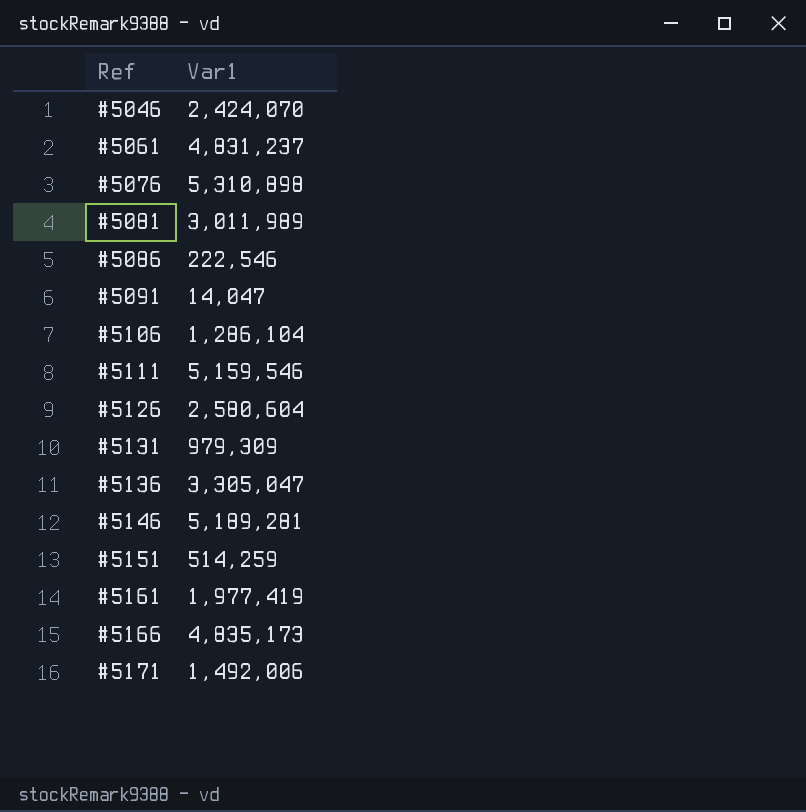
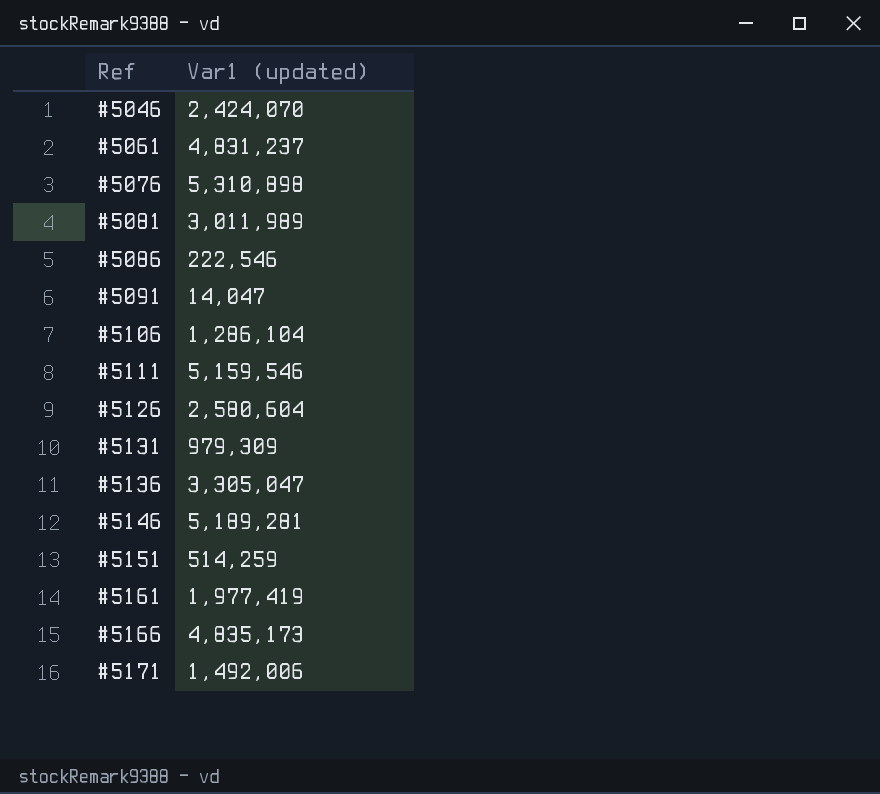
column name: Var1 -> Var1 (updated)

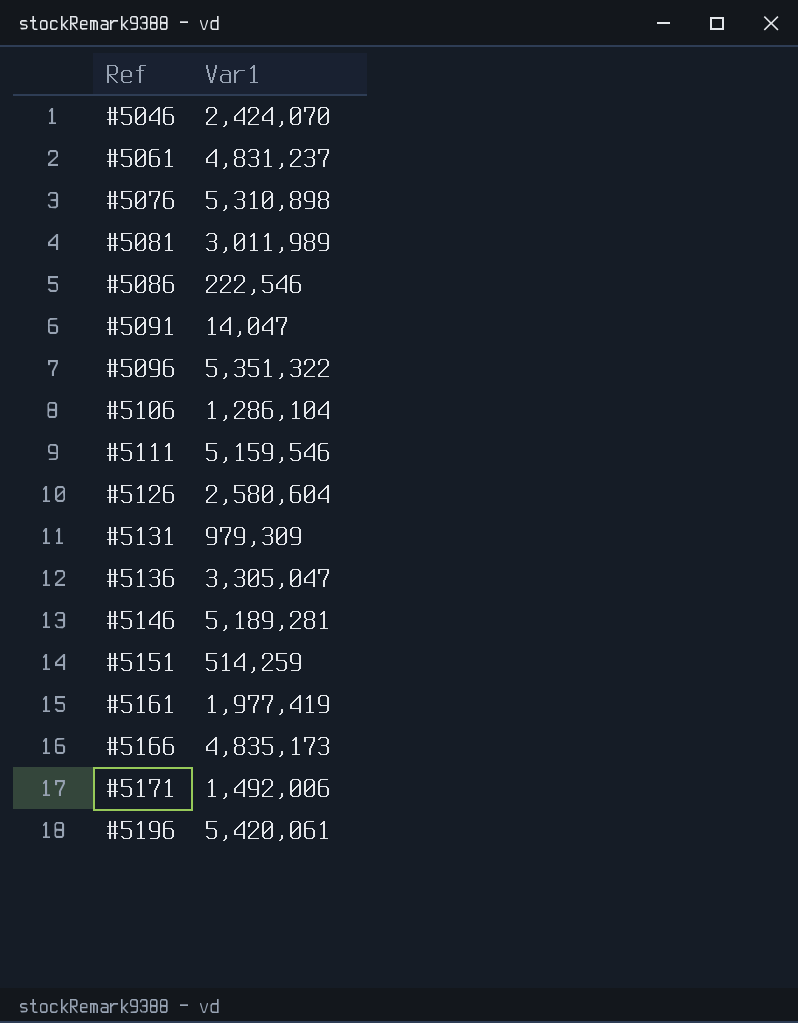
column name: Var1 (updated) -> Var1
row #5096: none -> 5,351,322
row #5196: none -> 5,420,061

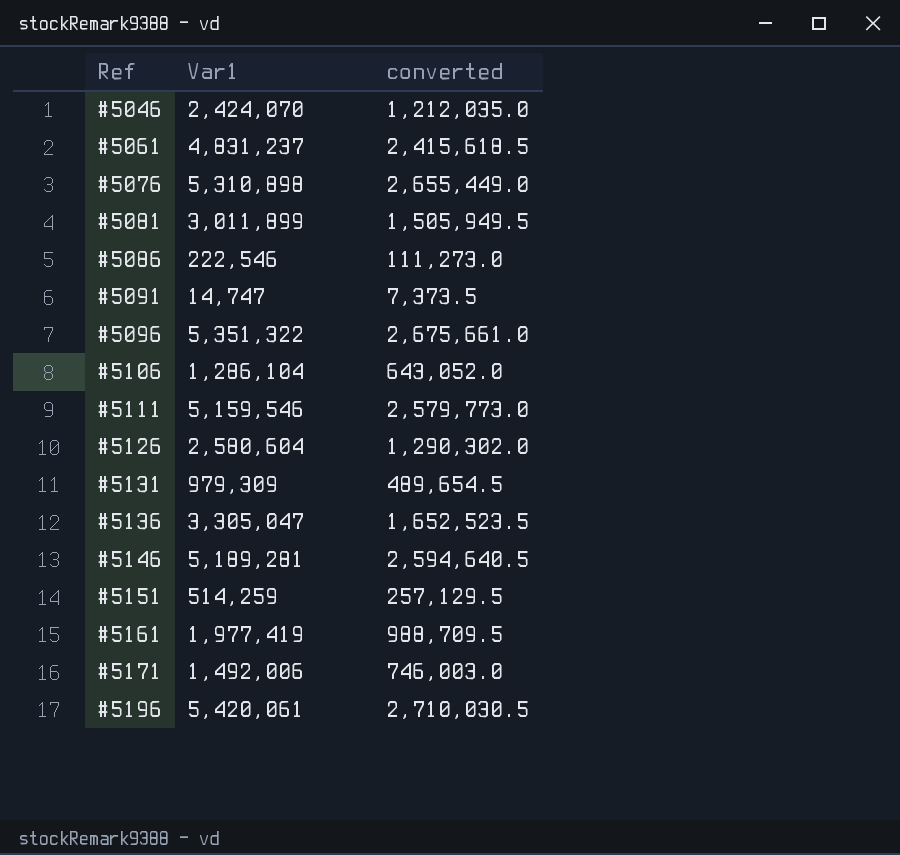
column converted | formula: none -> [Var1] * 0.5
row #5166: 4,835,173 -> none
#5081 | Var1: 3,011,989 -> 3,011,899
#5091 | Var1: 14,047 -> 14,747

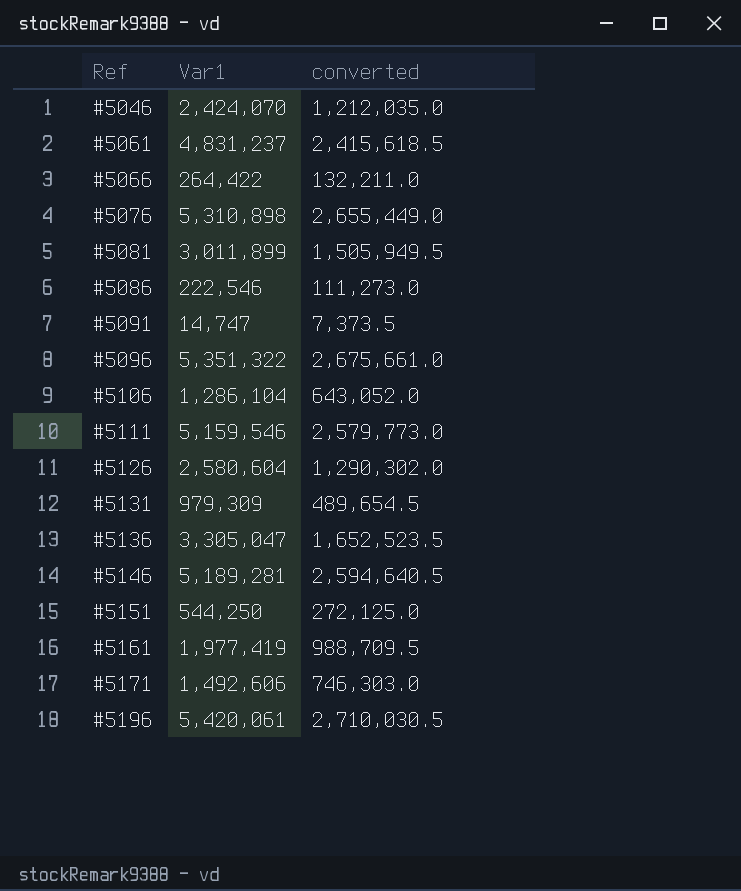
row #5066: none -> 264,422 | 132,211.0
#5151 | Var1: 514,259 -> 544,250
#5151 | converted: 257,129.5 -> 272,125.0
#5171 | Var1: 1,492,006 -> 1,492,606
#5171 | converted: 746,003.0 -> 746,303.0

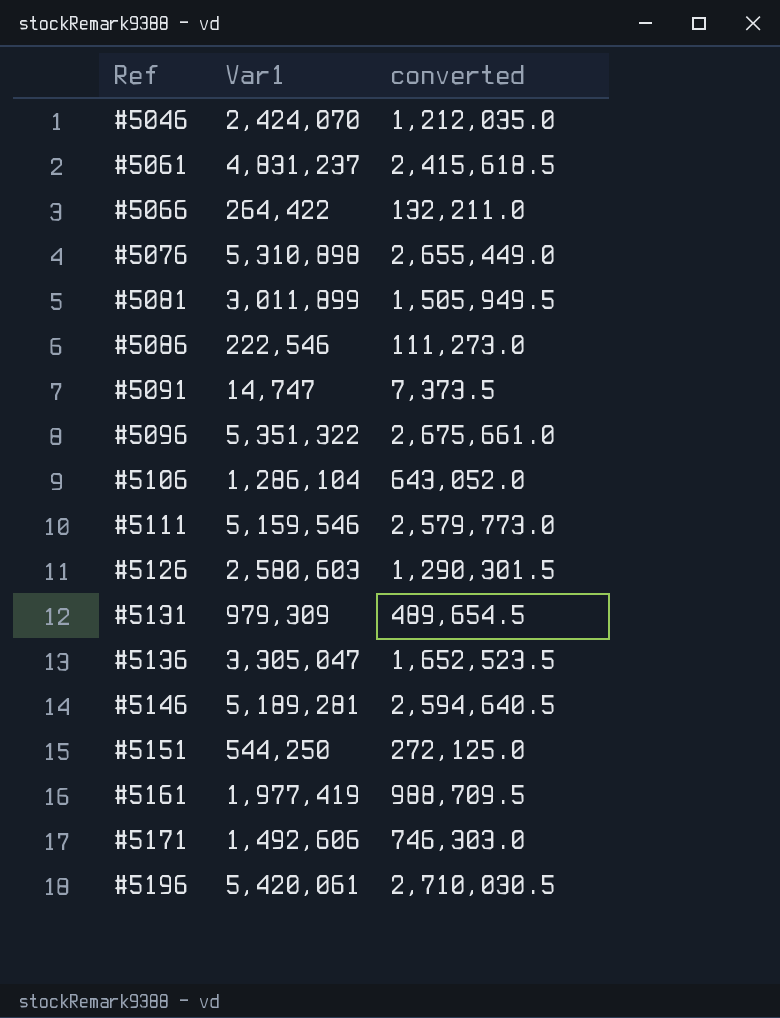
#5126 | Var1: 2,580,604 -> 2,580,603
#5126 | converted: 1,290,302.0 -> 1,290,301.5

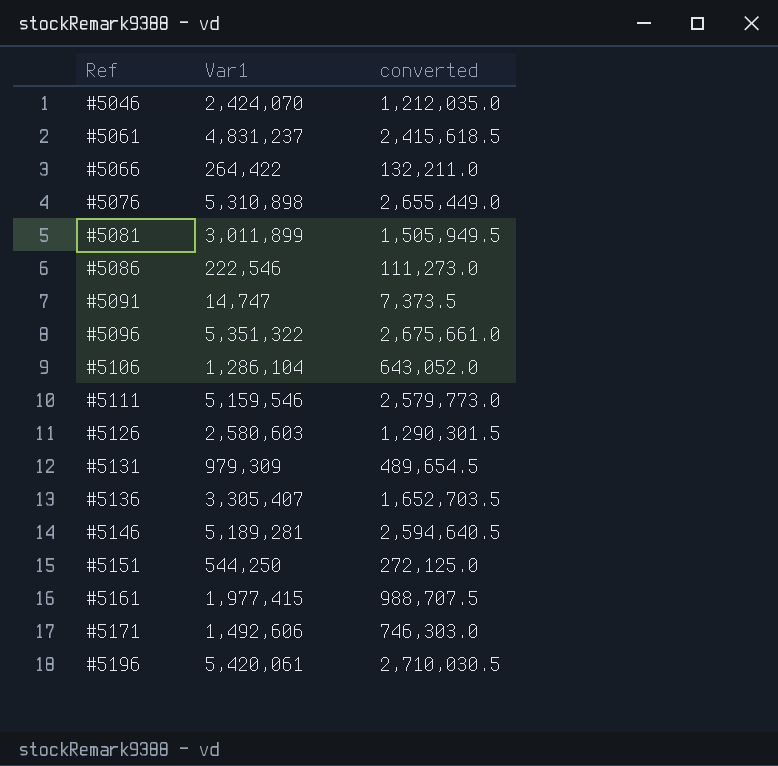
#5136 | Var1: 3,305,047 -> 3,305,407
#5136 | converted: 1,652,523.5 -> 1,652,703.5
#5161 | Var1: 1,977,419 -> 1,977,415
#5161 | converted: 988,709.5 -> 988,707.5

